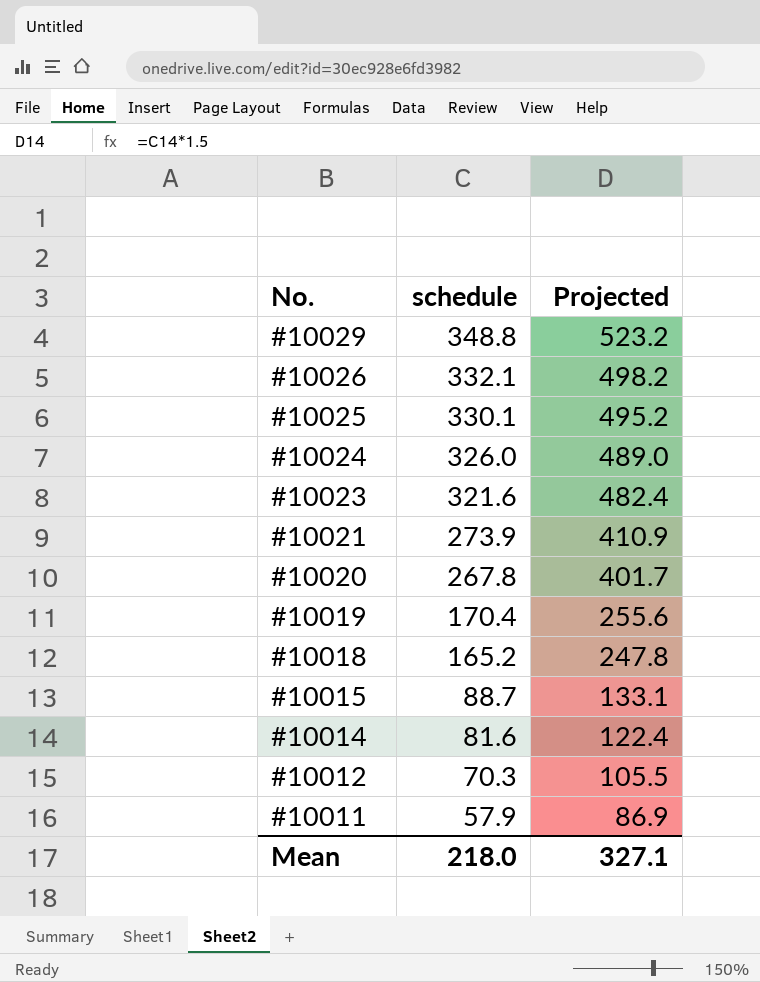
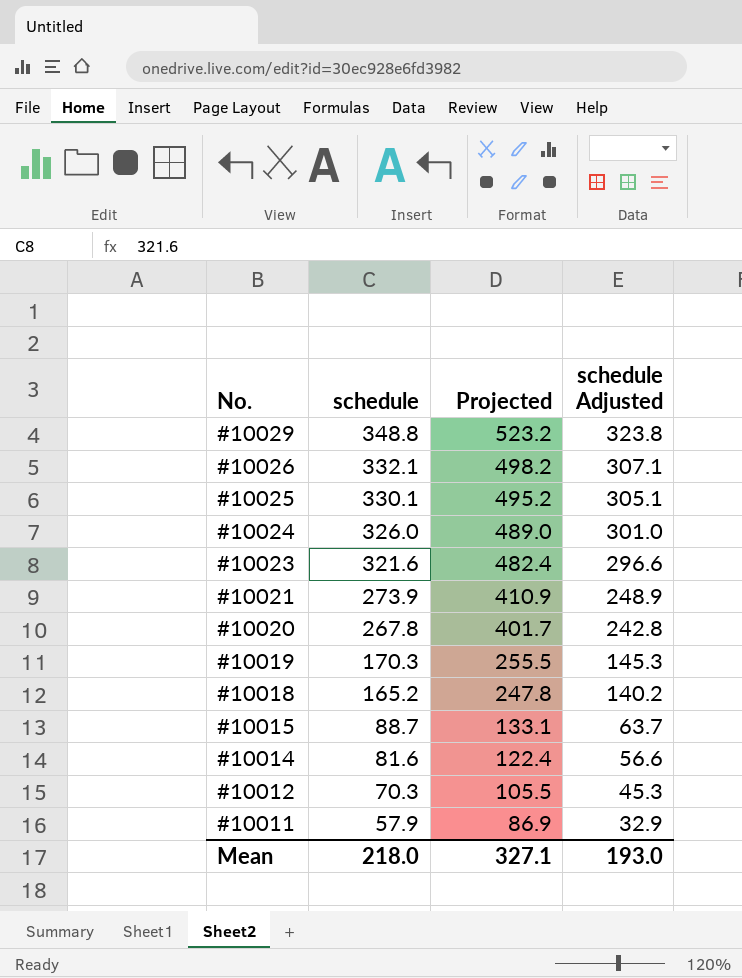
column schedule Adjusted | formula: none -> [schedule] - 25
#10019 | schedule: 170.4 -> 170.3
#10019 | Projected: 255.6 -> 255.5

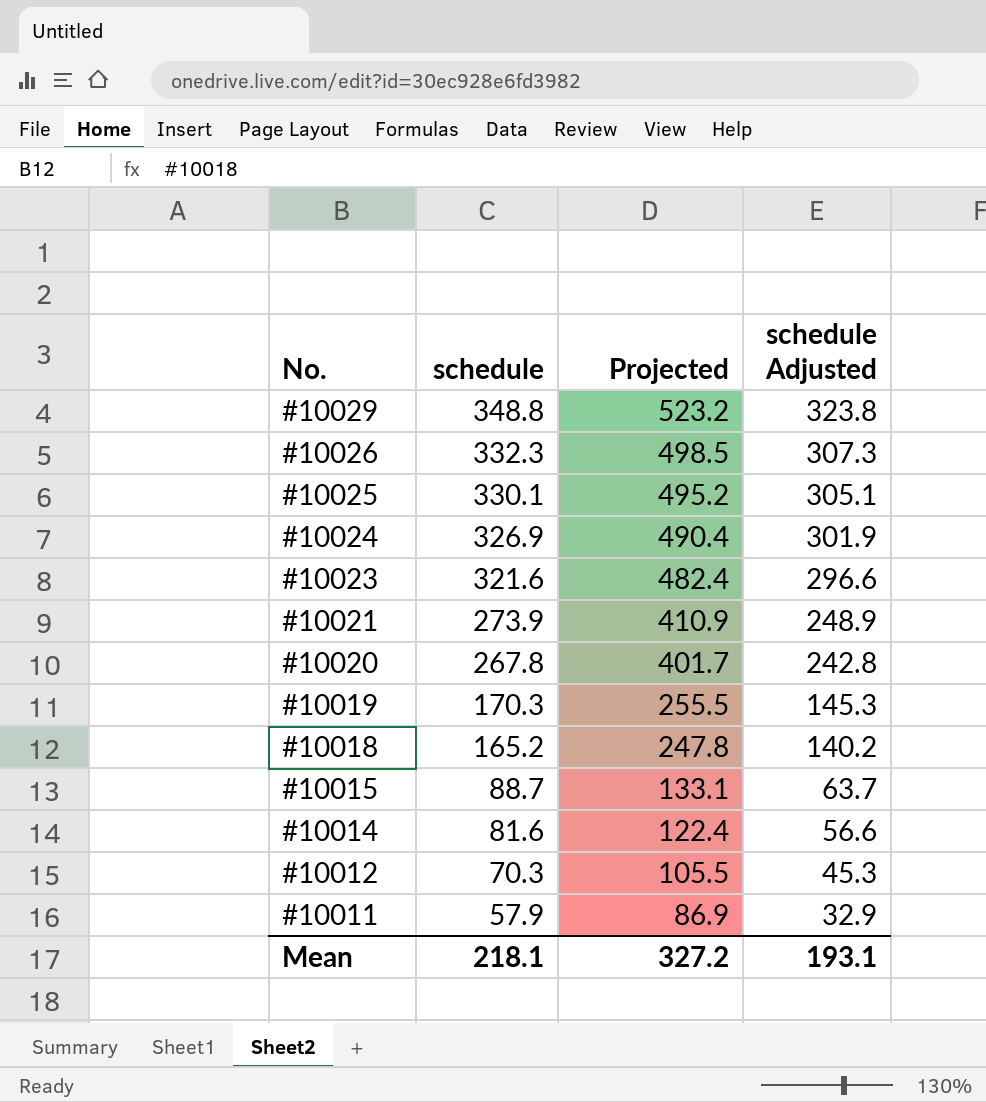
#10026 | schedule: 332.1 -> 332.3
#10026 | Projected: 498.2 -> 498.5
#10026 | schedule Adjusted: 307.1 -> 307.3
#10024 | schedule: 326.0 -> 326.9
#10024 | Projected: 489.0 -> 490.4
#10024 | schedule Adjusted: 301.0 -> 301.9
Mean | schedule: 218.0 -> 218.1
Mean | Projected: 327.1 -> 327.2
Mean | schedule Adjusted: 193.0 -> 193.1

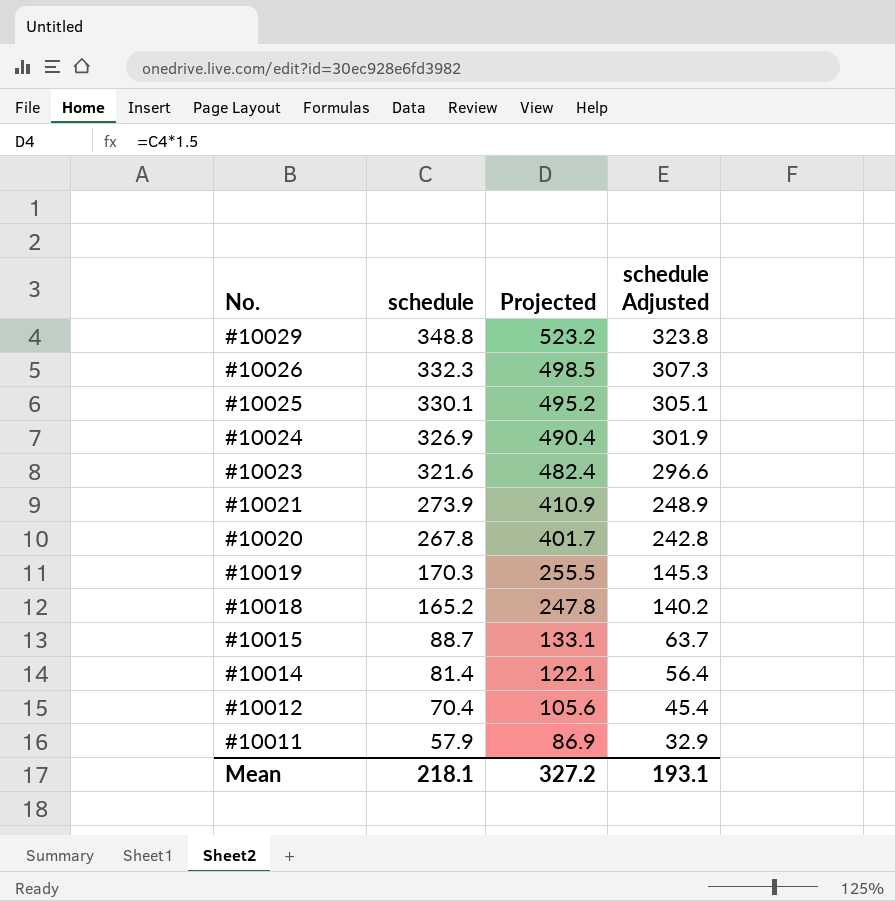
#10014 | schedule: 81.6 -> 81.4
#10014 | Projected: 122.4 -> 122.1
#10014 | schedule Adjusted: 56.6 -> 56.4
#10012 | schedule: 70.3 -> 70.4
#10012 | Projected: 105.5 -> 105.6
#10012 | schedule Adjusted: 45.3 -> 45.4

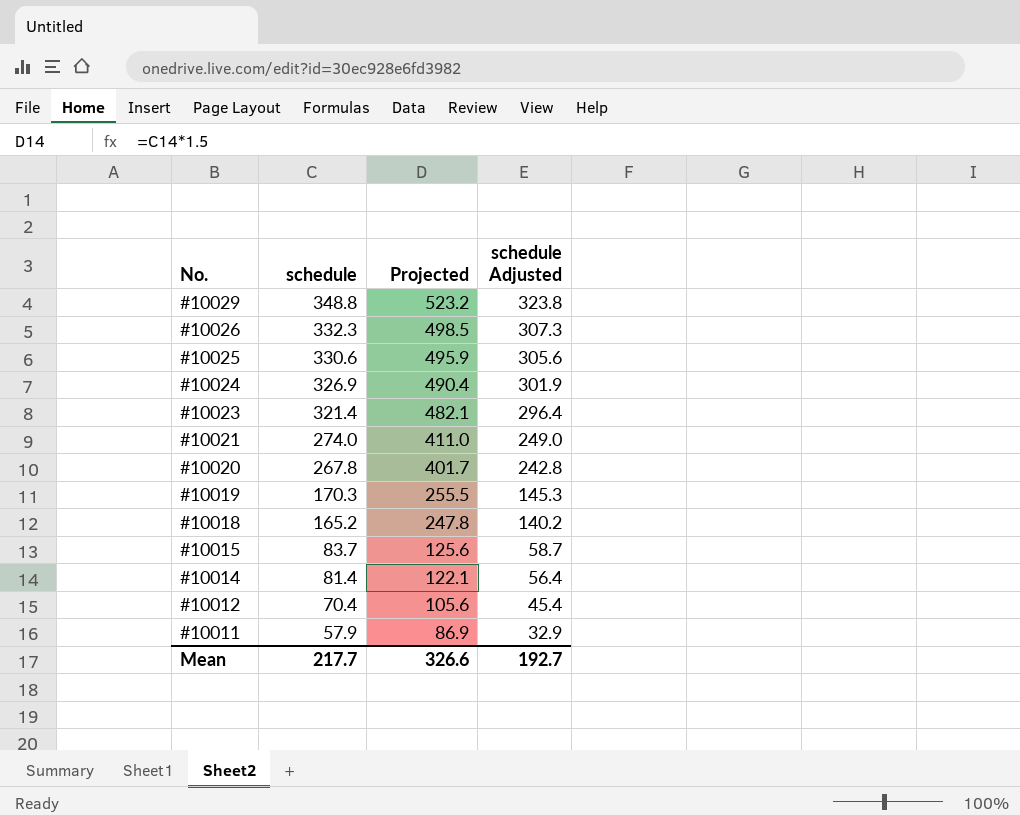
#10025 | schedule: 330.1 -> 330.6
#10025 | Projected: 495.2 -> 495.9
#10025 | schedule Adjusted: 305.1 -> 305.6
#10023 | schedule: 321.6 -> 321.4
#10023 | Projected: 482.4 -> 482.1
#10023 | schedule Adjusted: 296.6 -> 296.4
#10021 | schedule: 273.9 -> 274.0
#10021 | Projected: 410.9 -> 411.0
#10021 | schedule Adjusted: 248.9 -> 249.0
#10015 | schedule: 88.7 -> 83.7
#10015 | Projected: 133.1 -> 125.6
#10015 | schedule Adjusted: 63.7 -> 58.7
Mean | schedule: 218.1 -> 217.7
Mean | Projected: 327.2 -> 326.6
Mean | schedule Adjusted: 193.1 -> 192.7

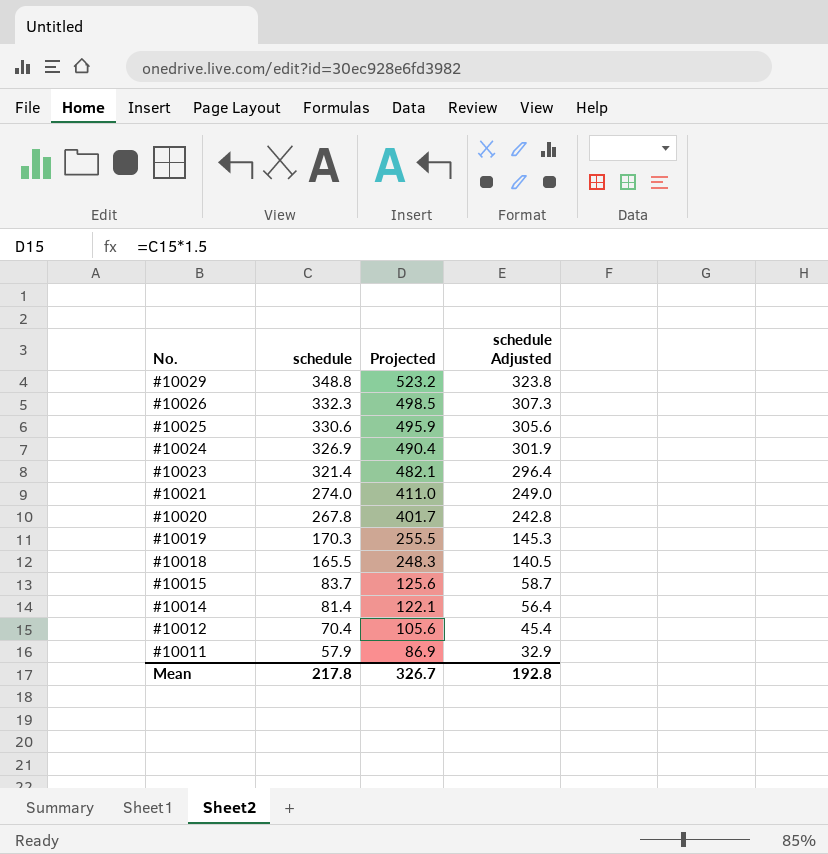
#10018 | schedule: 165.2 -> 165.5
#10018 | Projected: 247.8 -> 248.3
#10018 | schedule Adjusted: 140.2 -> 140.5
Mean | schedule: 217.7 -> 217.8
Mean | Projected: 326.6 -> 326.7
Mean | schedule Adjusted: 192.7 -> 192.8

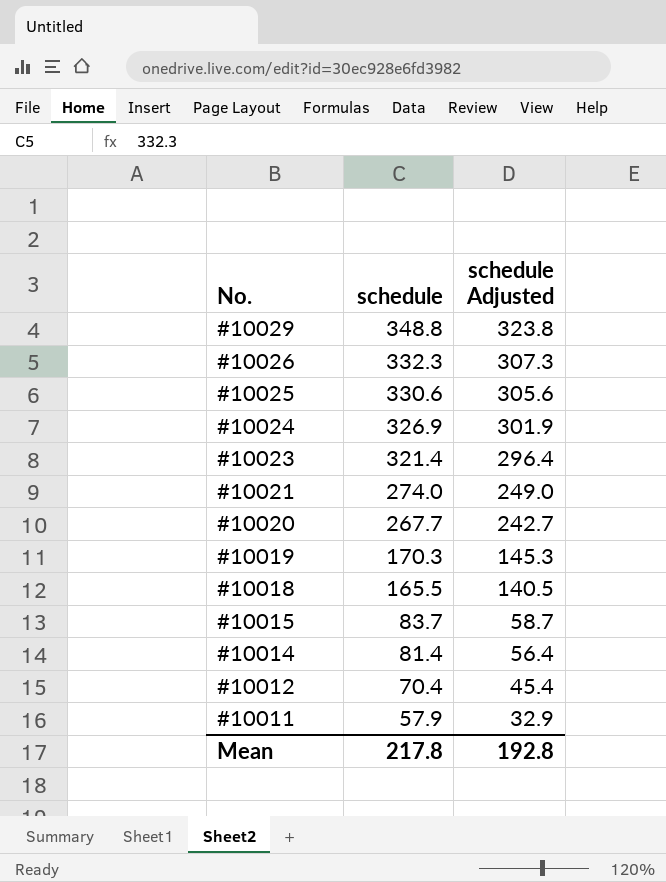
column Projected | formula: [schedule] * 1.5 -> none
#10020 | schedule: 267.8 -> 267.7
#10020 | schedule Adjusted: 242.8 -> 242.7

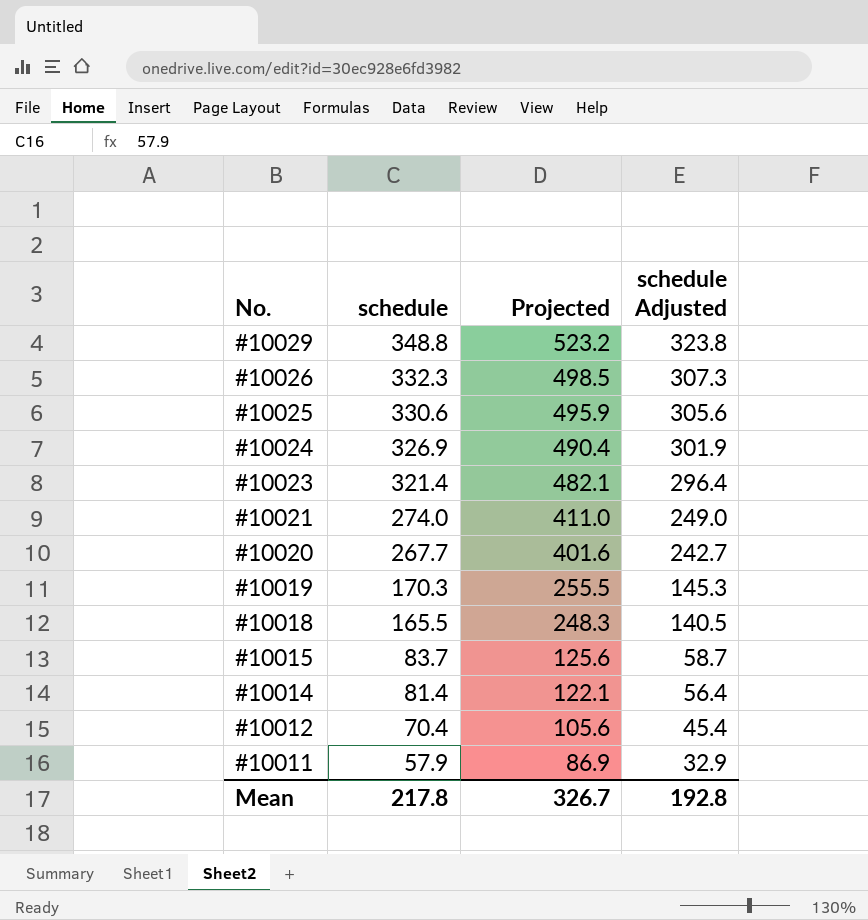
column Projected | formula: none -> [schedule] * 1.5

